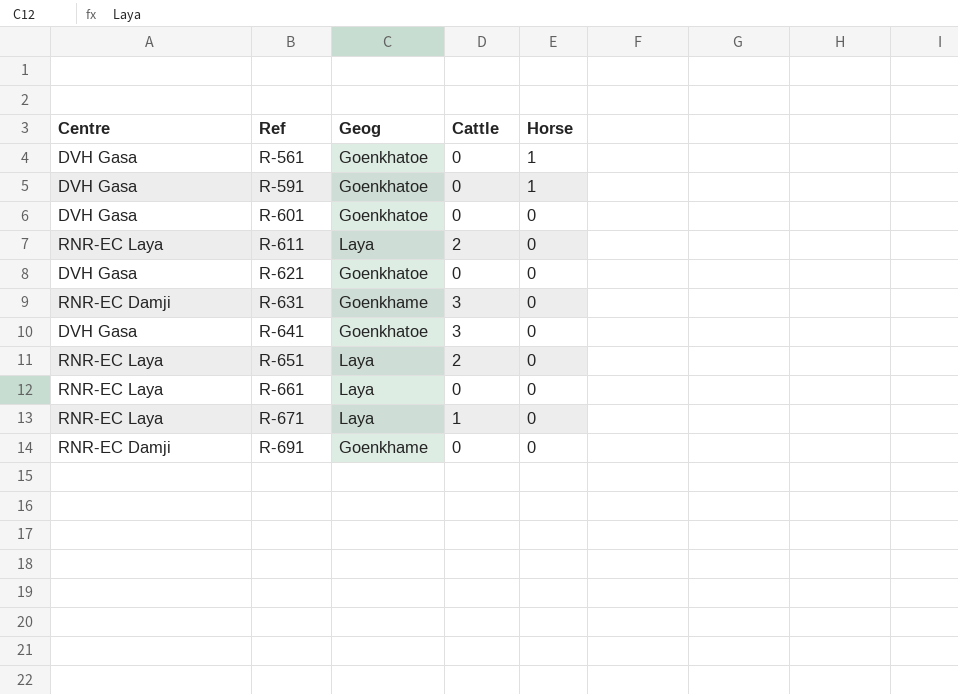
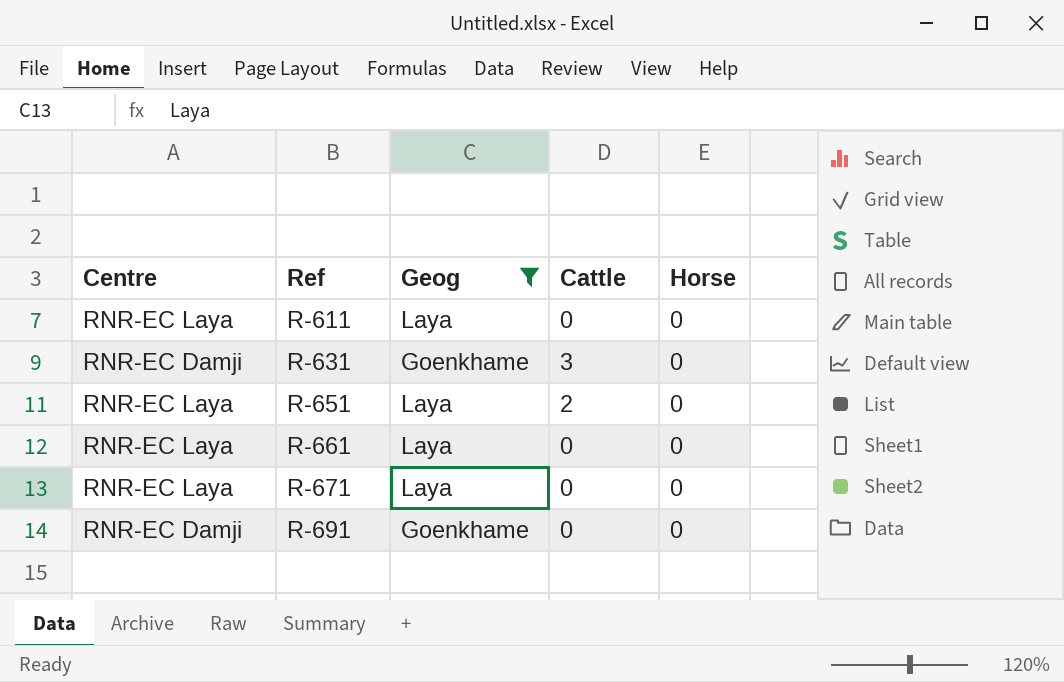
filter: none -> Geog != Goenkhatoe
R-611 | Cattle: 2 -> 0
R-671 | Cattle: 1 -> 0

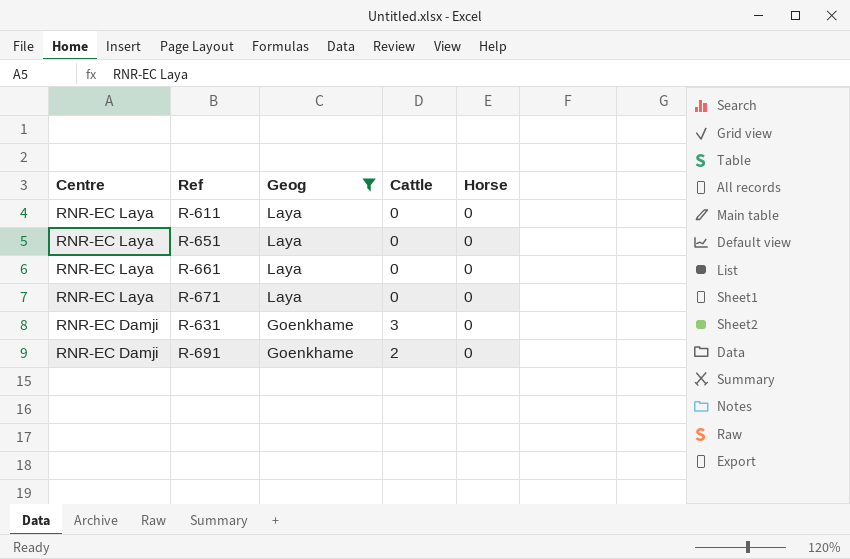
row order: Ref ascending -> Centre descending
R-651 | Cattle: 2 -> 0
R-691 | Cattle: 0 -> 2

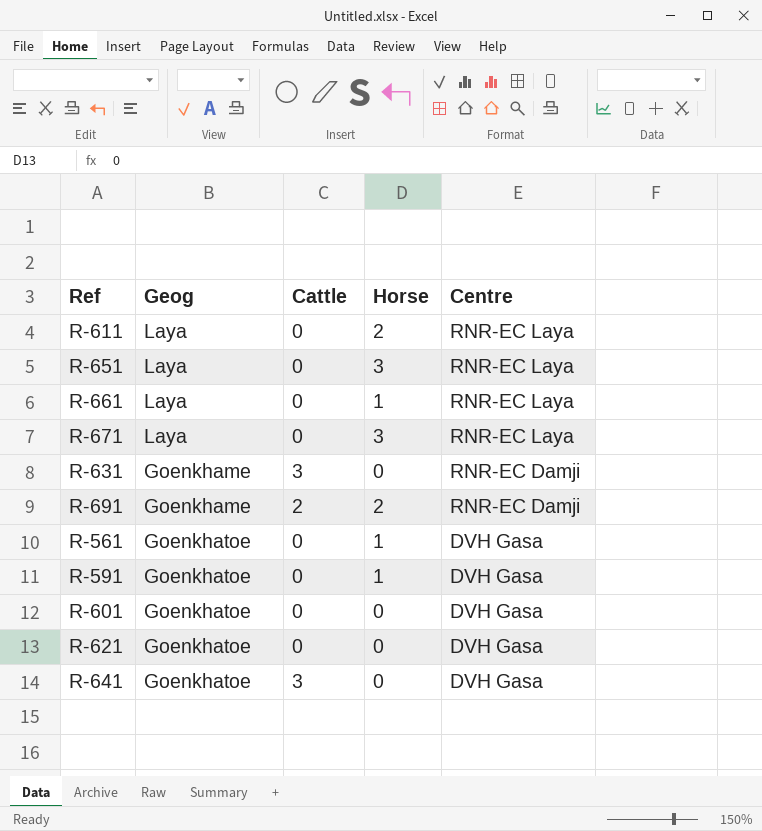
filter: Geog != Goenkhatoe -> none
column Centre | position: 1 -> 5
R-611 | Horse: 0 -> 2
R-651 | Horse: 0 -> 3
R-661 | Horse: 0 -> 1
R-671 | Horse: 0 -> 3
R-691 | Horse: 0 -> 2

